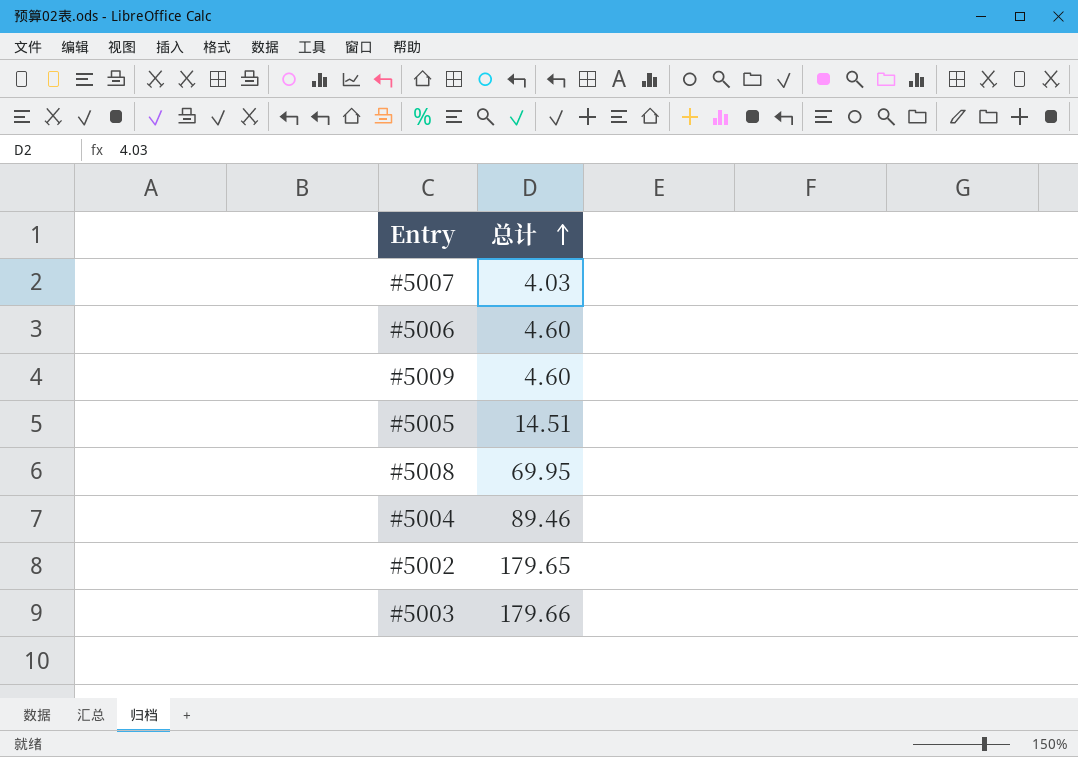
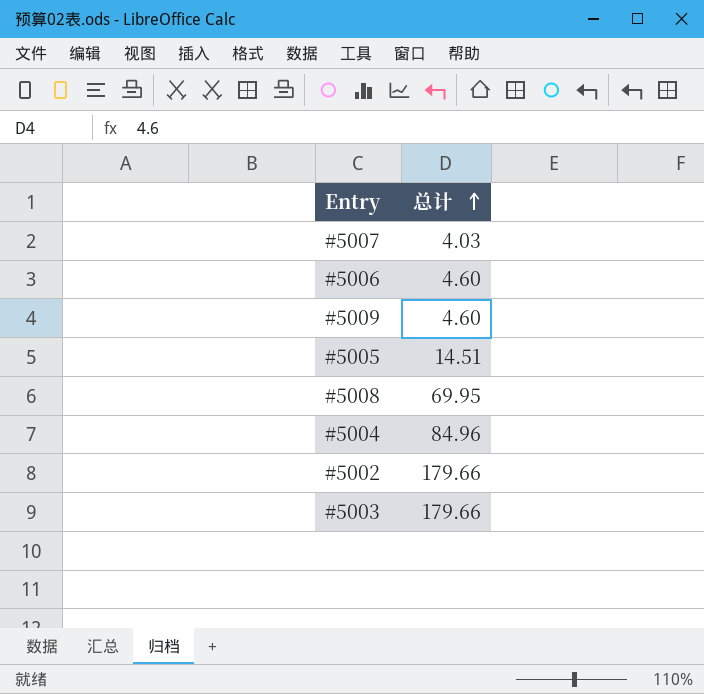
#5004 | 总计: 89.46 -> 84.96
#5002 | 总计: 179.65 -> 179.66

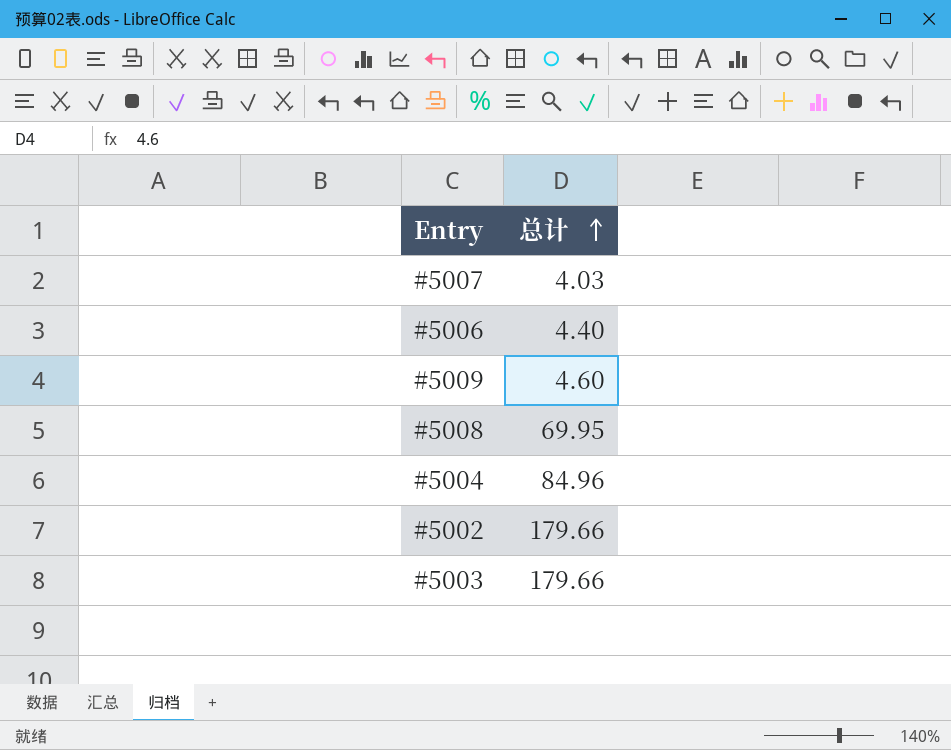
row #5005: 14.51 -> none
#5006 | 总计: 4.60 -> 4.40

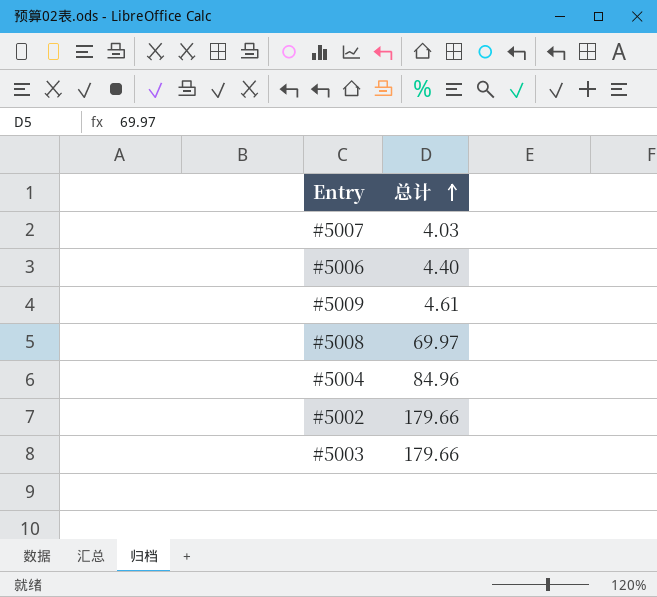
#5009 | 总计: 4.60 -> 4.61
#5008 | 总计: 69.95 -> 69.97

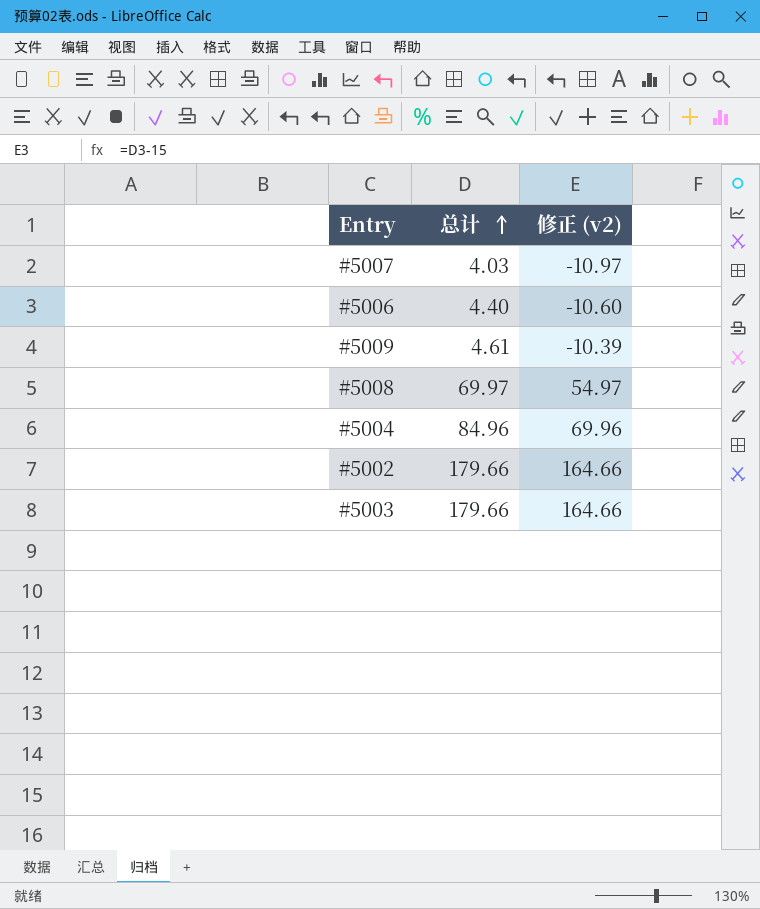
column 修正 (v2) | formula: none -> [总计] - 15

